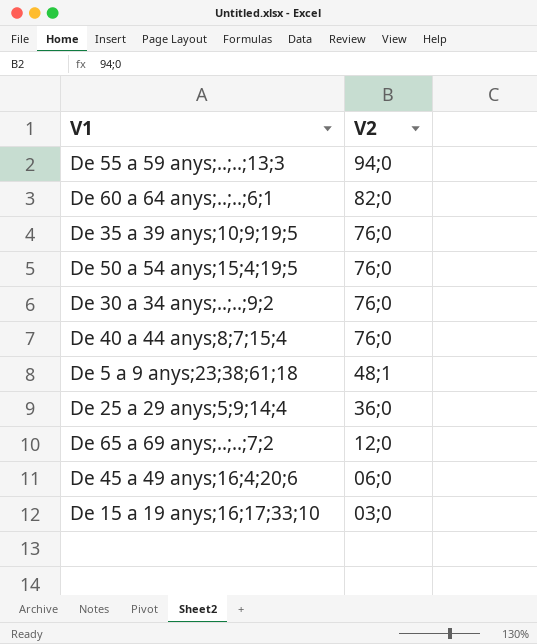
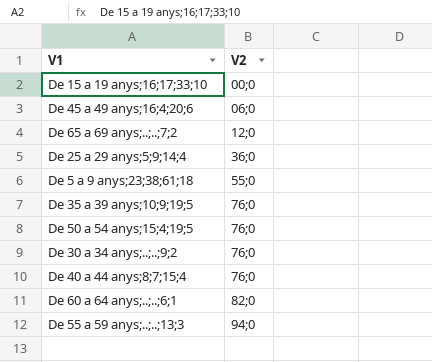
row order: V2 descending -> V2 ascending
De 15 a 19 anys;16;17;33;10 | V2: 03;0 -> 00;0
De 5 a 9 anys;23;38;61;18 | V2: 48;1 -> 55;0

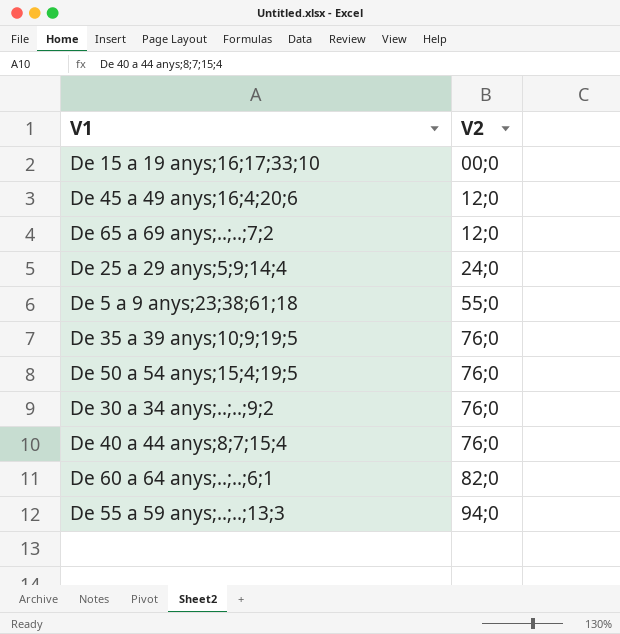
De 45 a 49 anys;16;4;20;6 | V2: 06;0 -> 12;0
De 25 a 29 anys;5;9;14;4 | V2: 36;0 -> 24;0

